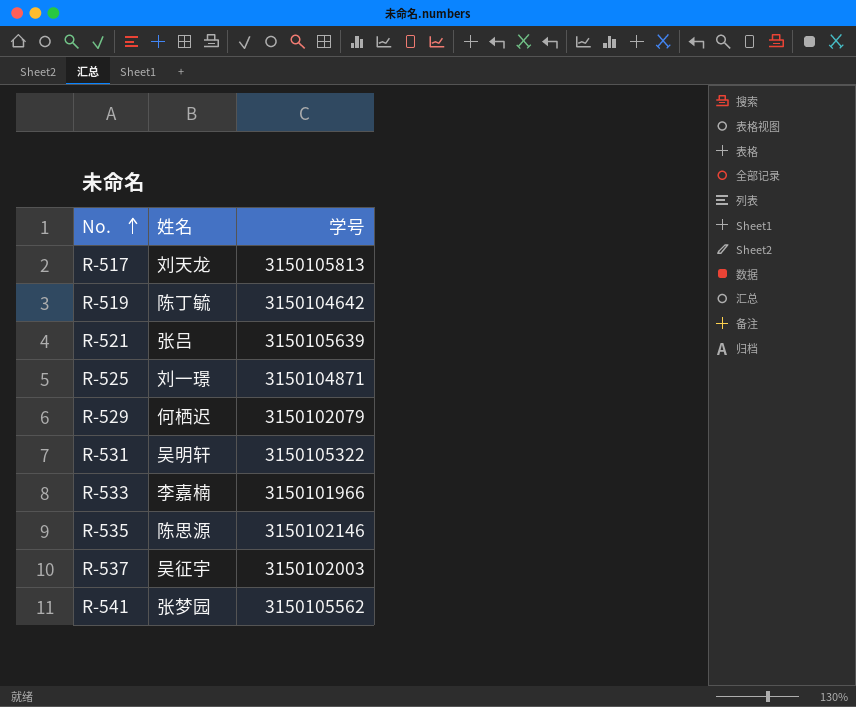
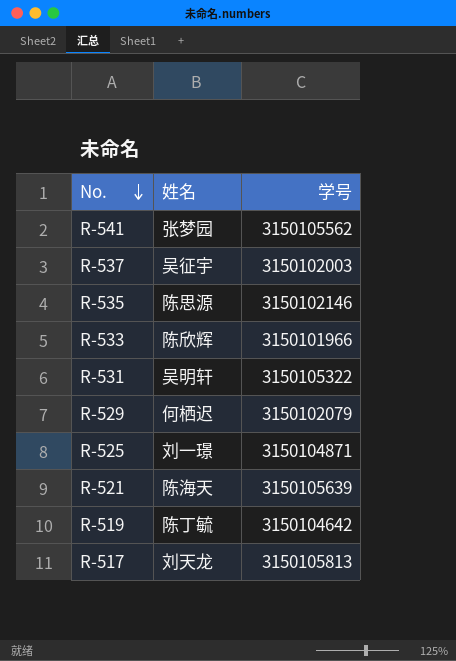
row order: No. ascending -> No. descending
R-533 | 姓名: 李嘉楠 -> 陈欣辉
R-521 | 姓名: 张吕 -> 陈海天

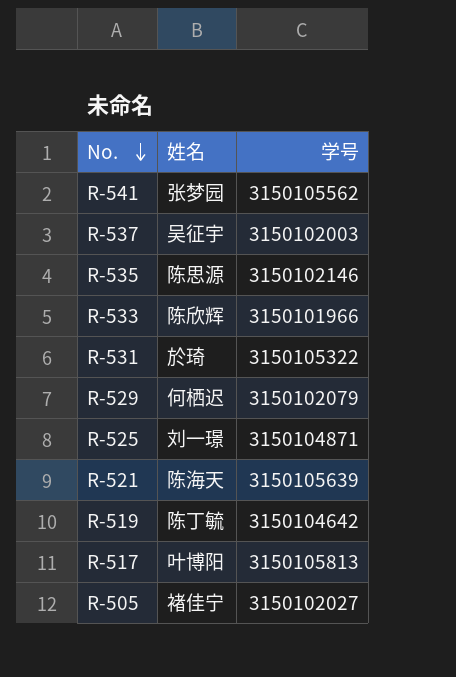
R-531 | 姓名: 吴明轩 -> 於琦
R-517 | 姓名: 刘天龙 -> 叶博阳
row R-505: none -> 褚佳宁 | 3150102027

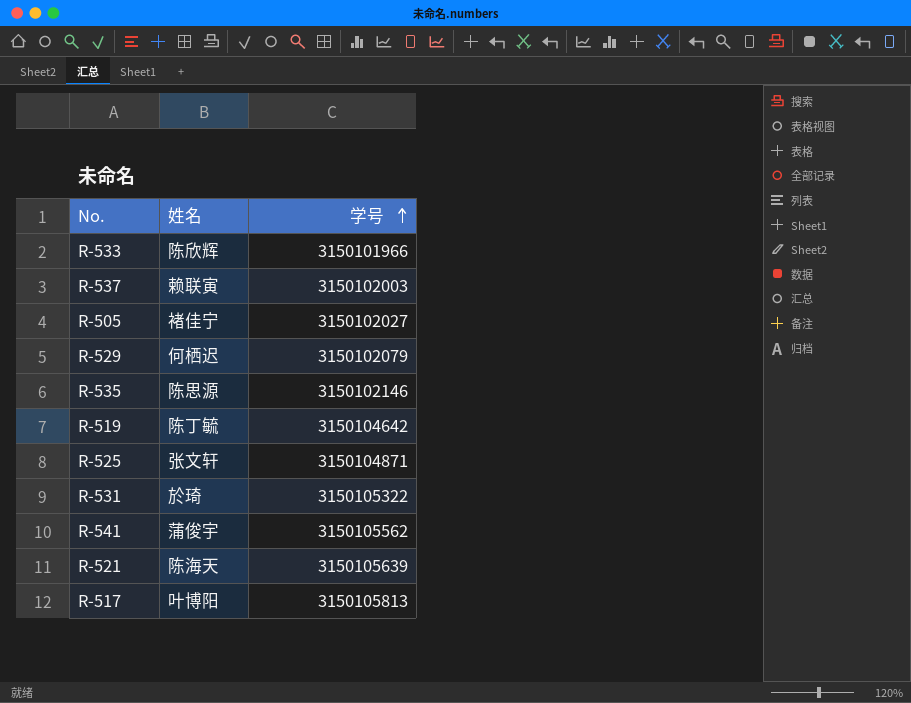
row order: No. descending -> 学号 ascending
R-537 | 姓名: 吴征宇 -> 赖联寅
R-525 | 姓名: 刘一璟 -> 张文轩
R-541 | 姓名: 张梦园 -> 蒲俊宇

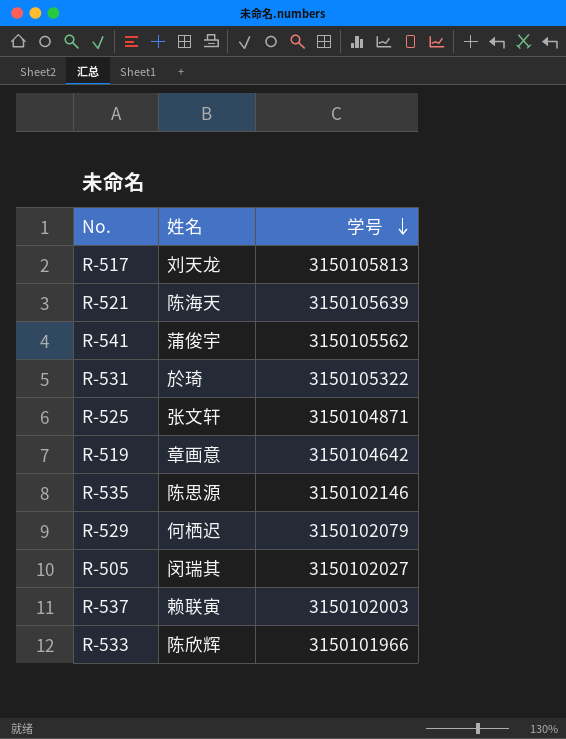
row order: 学号 ascending -> 学号 descending
R-517 | 姓名: 叶博阳 -> 刘天龙
R-519 | 姓名: 陈丁毓 -> 章画意
R-505 | 姓名: 褚佳宁 -> 闵瑞其

